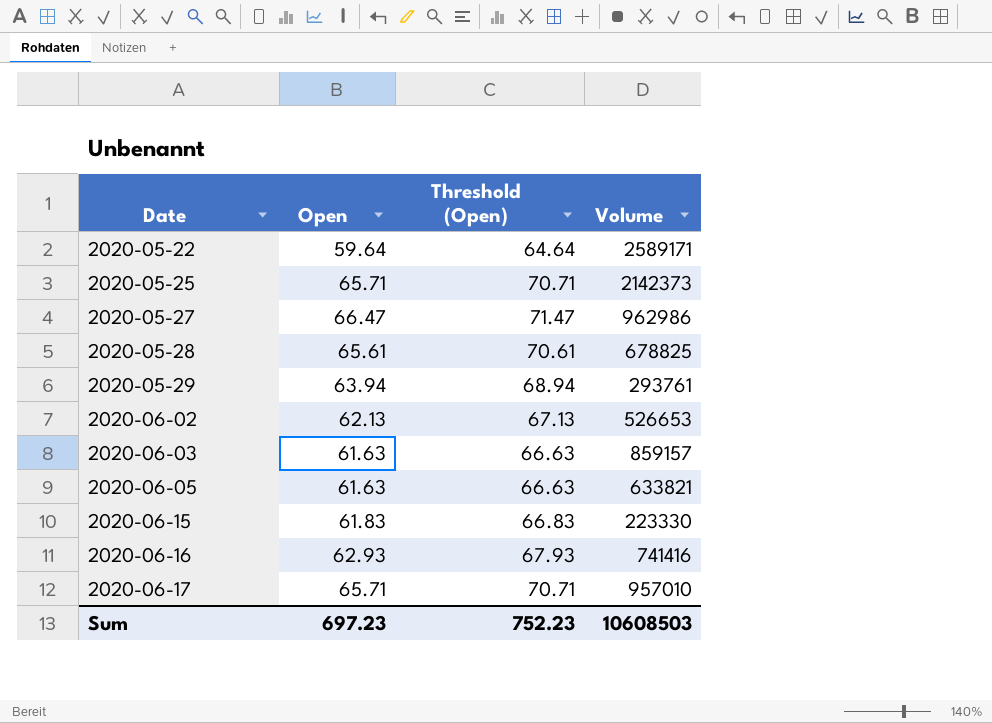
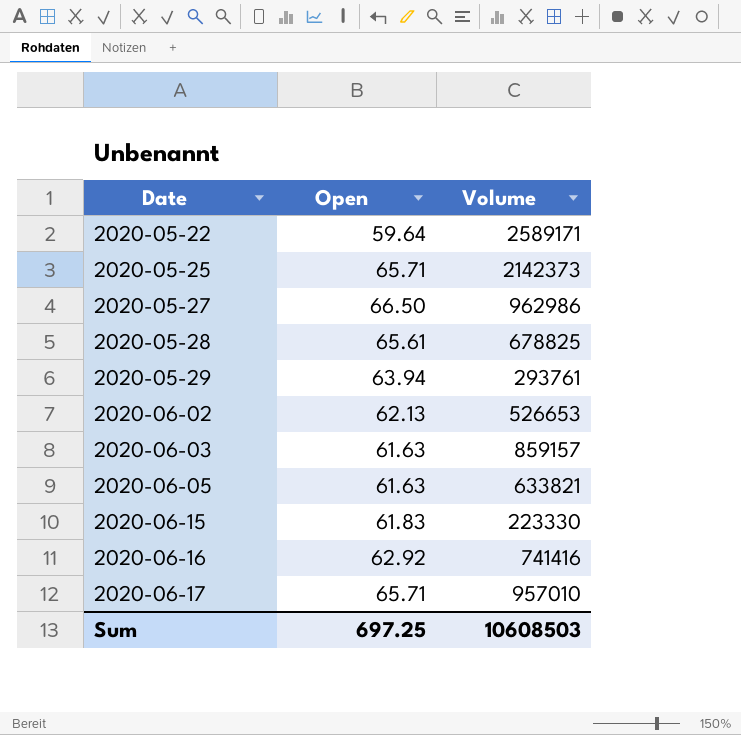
column Threshold (Open) | formula: [Open] + 5 -> none
2020-05-27 | Open: 66.47 -> 66.50
2020-06-16 | Open: 62.93 -> 62.92
Sum | Open: 697.23 -> 697.25

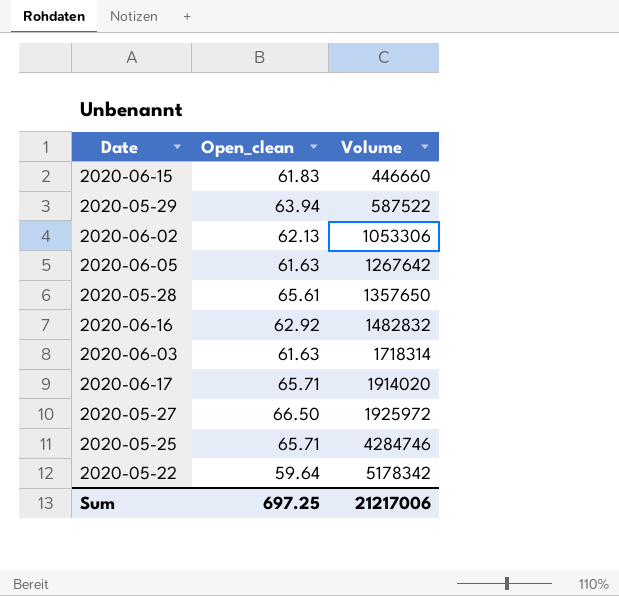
row order: Date ascending -> Volume ascending
column name: Open -> Open_clean
2020-06-15 | Volume: 223330 -> 446660
2020-05-29 | Volume: 293761 -> 587522
2020-06-02 | Volume: 526653 -> 1053306
2020-06-05 | Volume: 633821 -> 1267642
2020-05-28 | Volume: 678825 -> 1357650
2020-06-16 | Volume: 741416 -> 1482832
2020-06-03 | Volume: 859157 -> 1718314
2020-06-17 | Volume: 957010 -> 1914020
2020-05-27 | Volume: 962986 -> 1925972
2020-05-25 | Volume: 2142373 -> 4284746
2020-05-22 | Volume: 2589171 -> 5178342
Sum | Volume: 10608503 -> 21217006

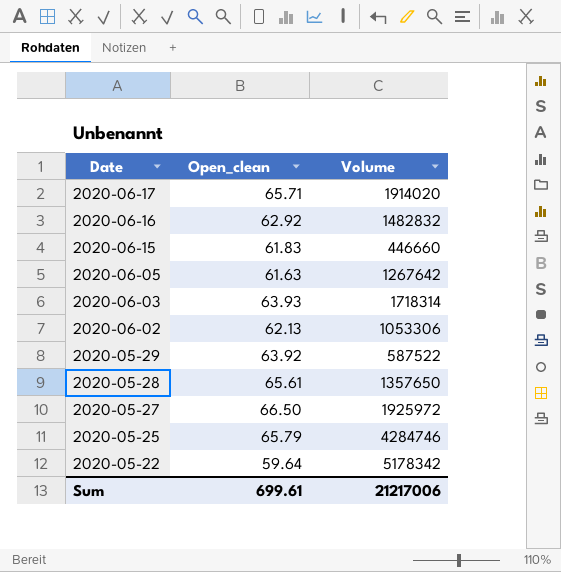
row order: Volume ascending -> Date descending
2020-06-03 | Open_clean: 61.63 -> 63.93
2020-05-29 | Open_clean: 63.94 -> 63.92
2020-05-25 | Open_clean: 65.71 -> 65.79
Sum | Open_clean: 697.25 -> 699.61

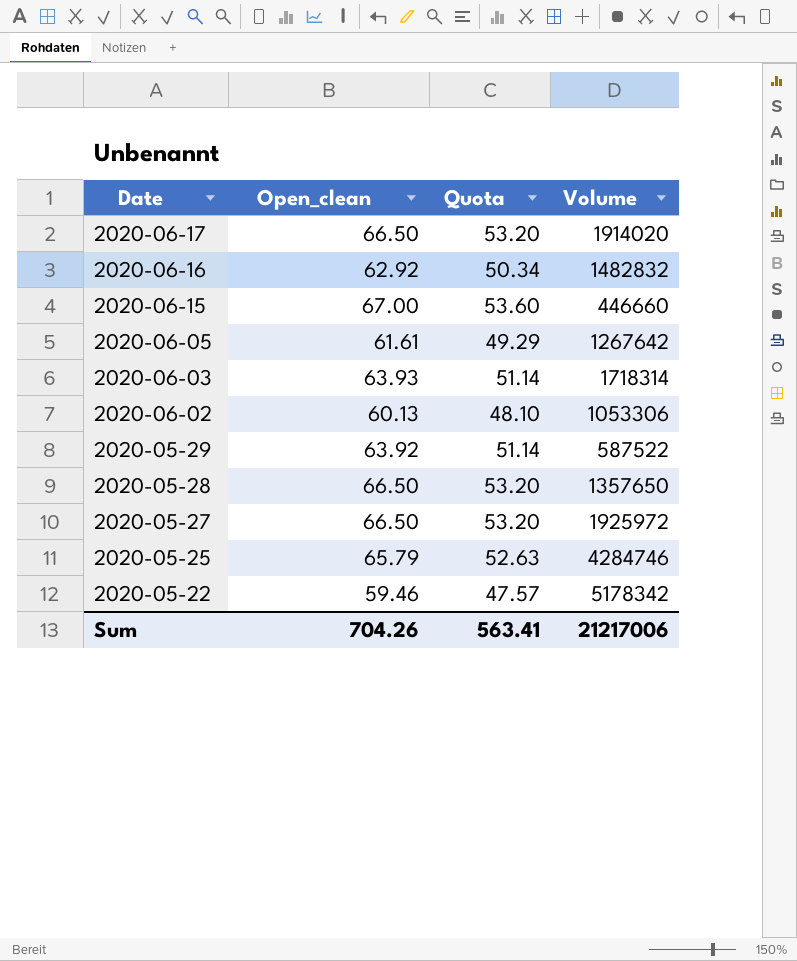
column Quota | formula: none -> [Open_clean] * 0.8
2020-06-17 | Open_clean: 65.71 -> 66.50
2020-06-15 | Open_clean: 61.83 -> 67.00
2020-06-05 | Open_clean: 61.63 -> 61.61
2020-06-02 | Open_clean: 62.13 -> 60.13
2020-05-28 | Open_clean: 65.61 -> 66.50
2020-05-22 | Open_clean: 59.64 -> 59.46
Sum | Open_clean: 699.61 -> 704.26

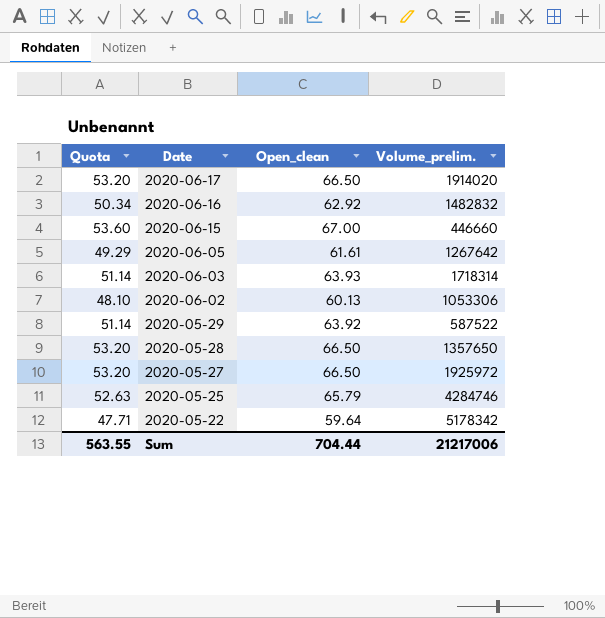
column Quota | position: 3 -> 1
column name: Volume -> Volume_prelim.
2020-05-22 | Quota: 47.57 -> 47.71
2020-05-22 | Open_clean: 59.46 -> 59.64
Sum | Quota: 563.41 -> 563.55
Sum | Open_clean: 704.26 -> 704.44

